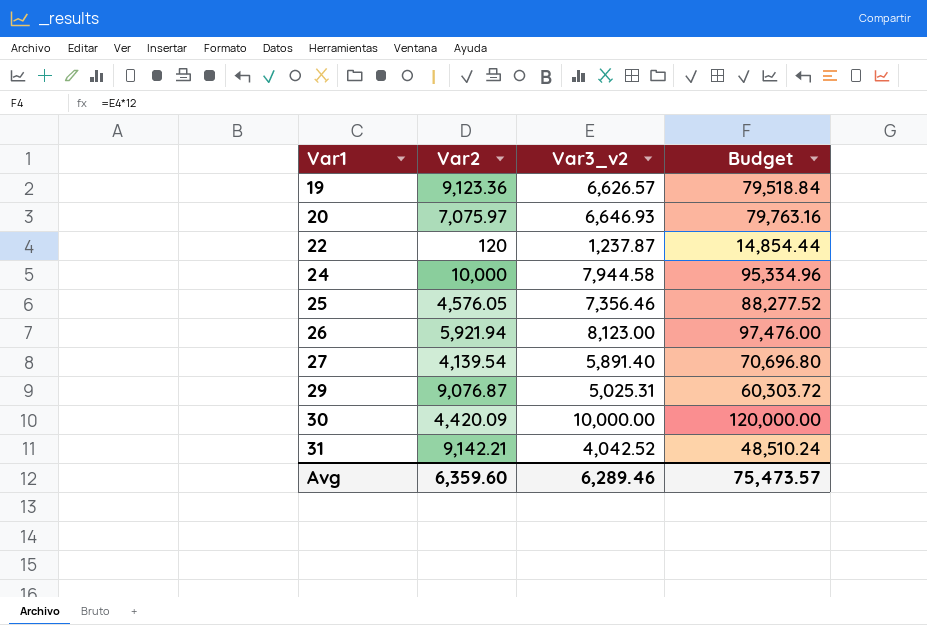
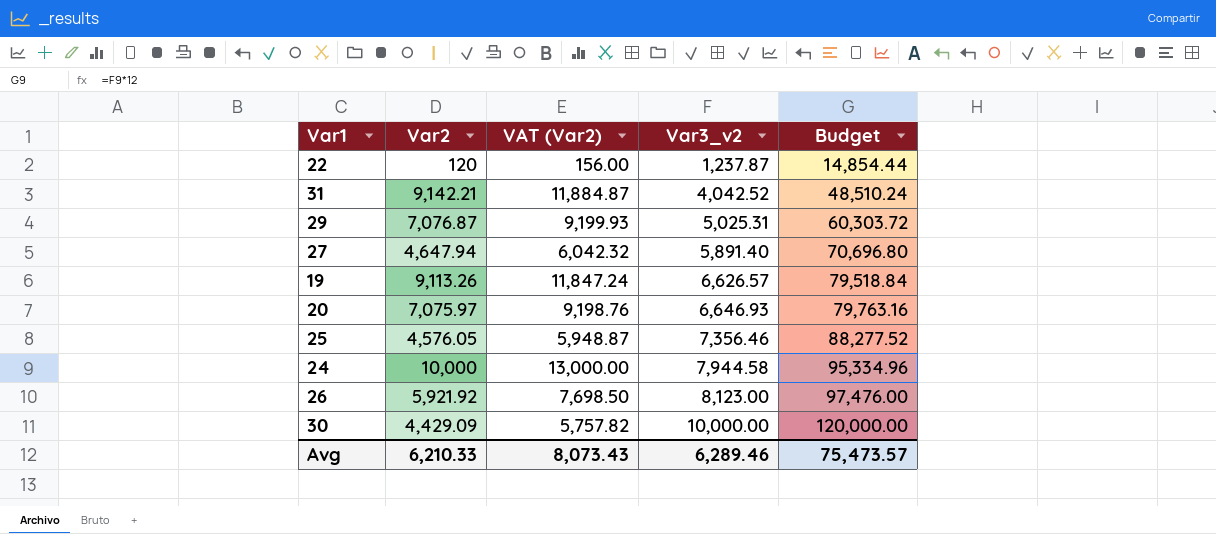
row order: Var1 ascending -> Var3_v2 ascending
column VAT (Var2) | formula: none -> [Var2] * 1.3
29 | Var2: 9,076.87 -> 7,076.87
27 | Var2: 4,139.54 -> 4,647.94
19 | Var2: 9,123.36 -> 9,113.26
26 | Var2: 5,921.94 -> 5,921.92
30 | Var2: 4,420.09 -> 4,429.09
Avg | Var2: 6,359.60 -> 6,210.33

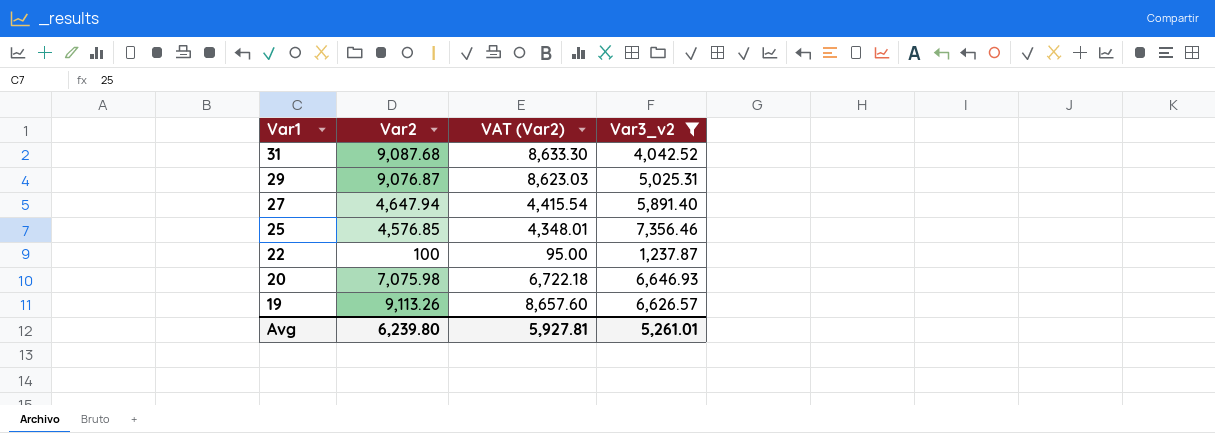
filter: none -> Var3_v2 <= 7,356.46
row order: Var3_v2 ascending -> Var1 descending
column Budget | formula: [Var3_v2] * 12 -> none
column VAT (Var2) | formula: [Var2] * 1.3 -> [Var2] * 0.95
31 | Var2: 9,142.21 -> 9,087.68
29 | Var2: 7,076.87 -> 9,076.87
25 | Var2: 4,576.05 -> 4,576.85
22 | Var2: 120 -> 100
20 | Var2: 7,075.97 -> 7,075.98
Avg | Var2: 6,210.33 -> 6,239.80
Avg | VAT (Var2): 8,073.43 -> 5,927.81
Avg | Var3_v2: 6,289.46 -> 5,261.01

